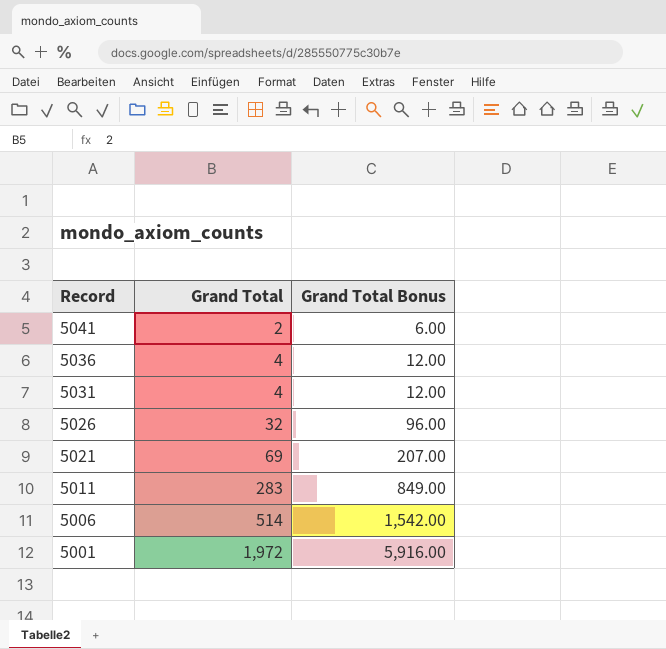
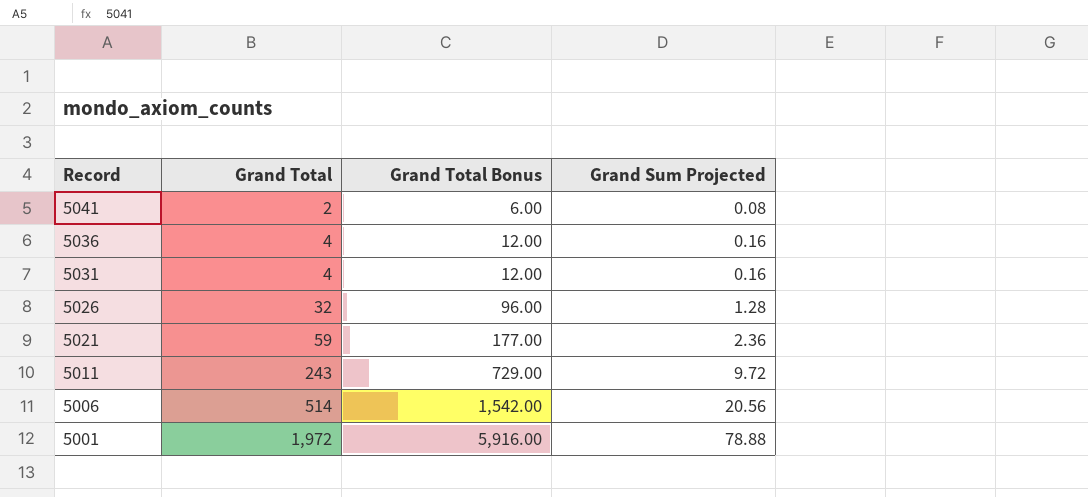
column Grand Sum Projected | formula: none -> [Grand Total] * 0.04
5021 | Grand Total: 69 -> 59
5021 | Grand Total Bonus: 207.00 -> 177.00
5011 | Grand Total: 283 -> 243
5011 | Grand Total Bonus: 849.00 -> 729.00

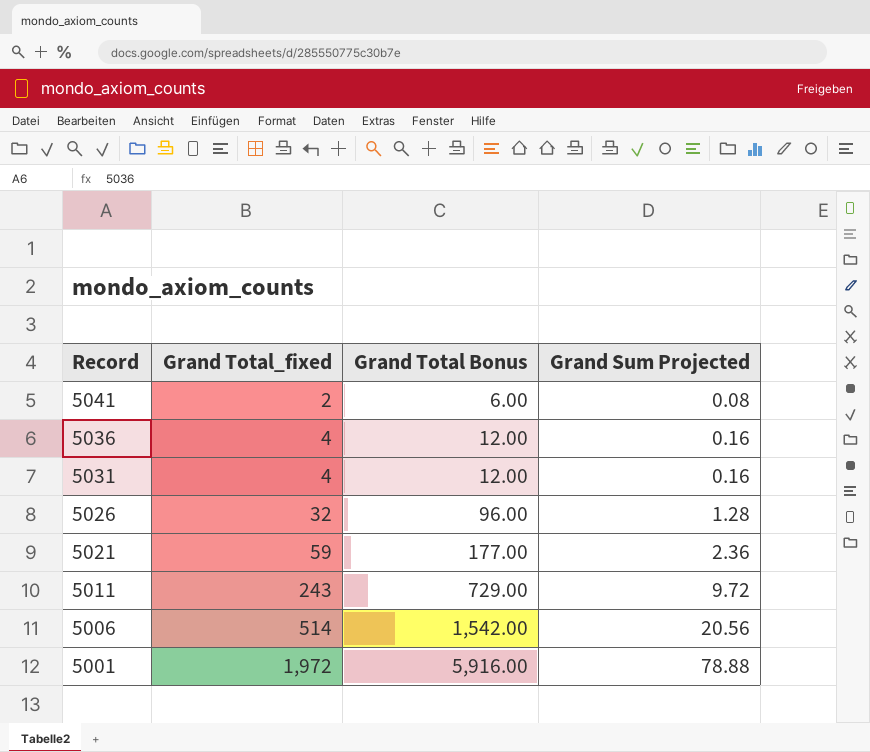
column name: Grand Total -> Grand Total_fixed

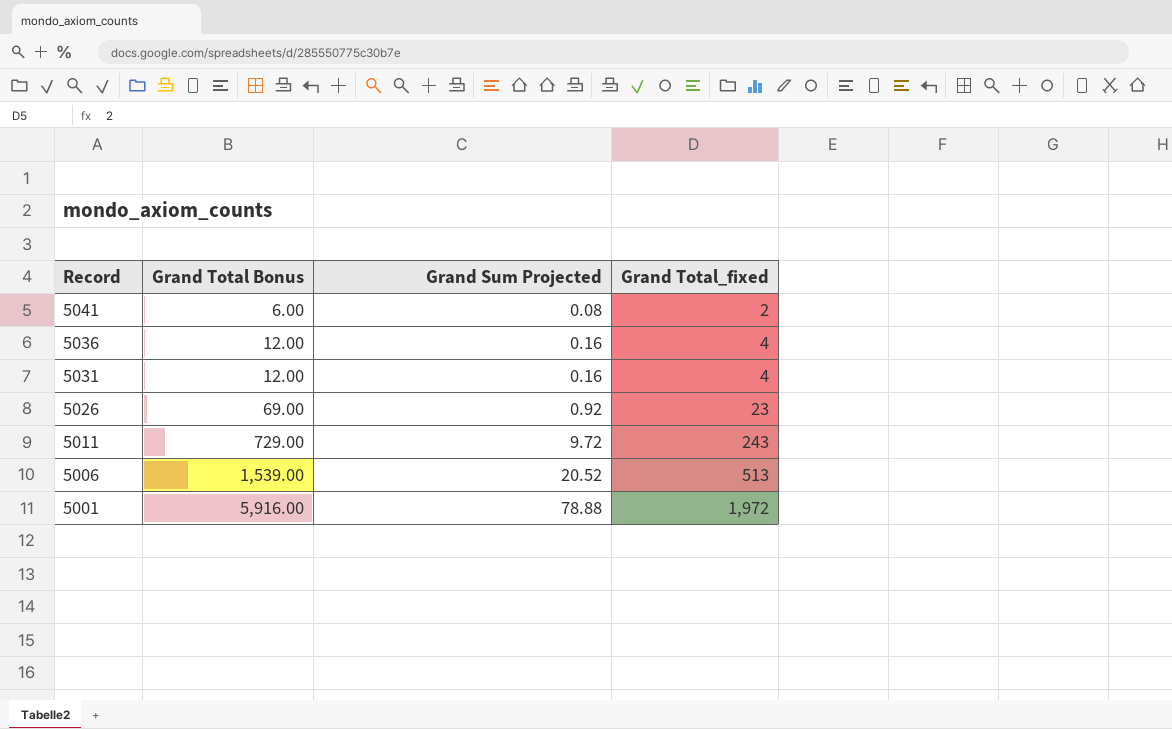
column Grand Total_fixed | position: 2 -> 4
row 5021: 59 | 177.00 | 2.36 -> none
5026 | Grand Total Bonus: 96.00 -> 69.00
5026 | Grand Sum Projected: 1.28 -> 0.92
5026 | Grand Total_fixed: 32 -> 23
5006 | Grand Total Bonus: 1,542.00 -> 1,539.00
5006 | Grand Sum Projected: 20.56 -> 20.52
5006 | Grand Total_fixed: 514 -> 513

